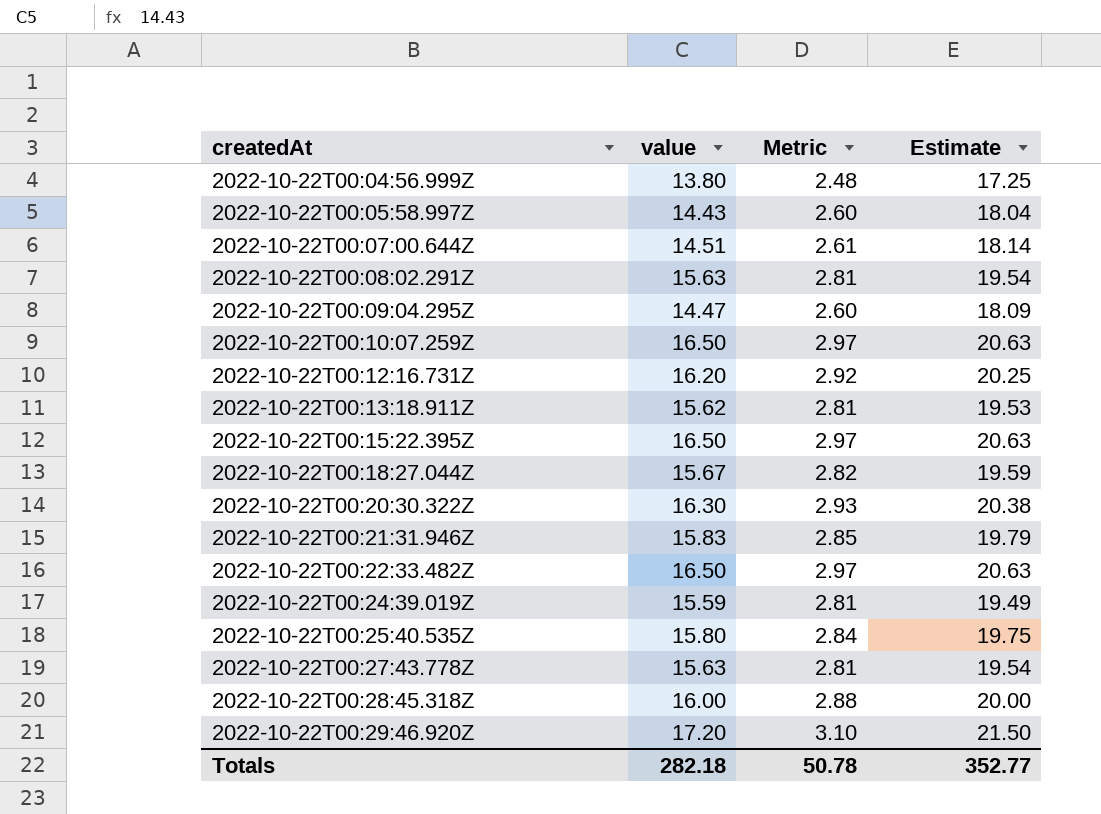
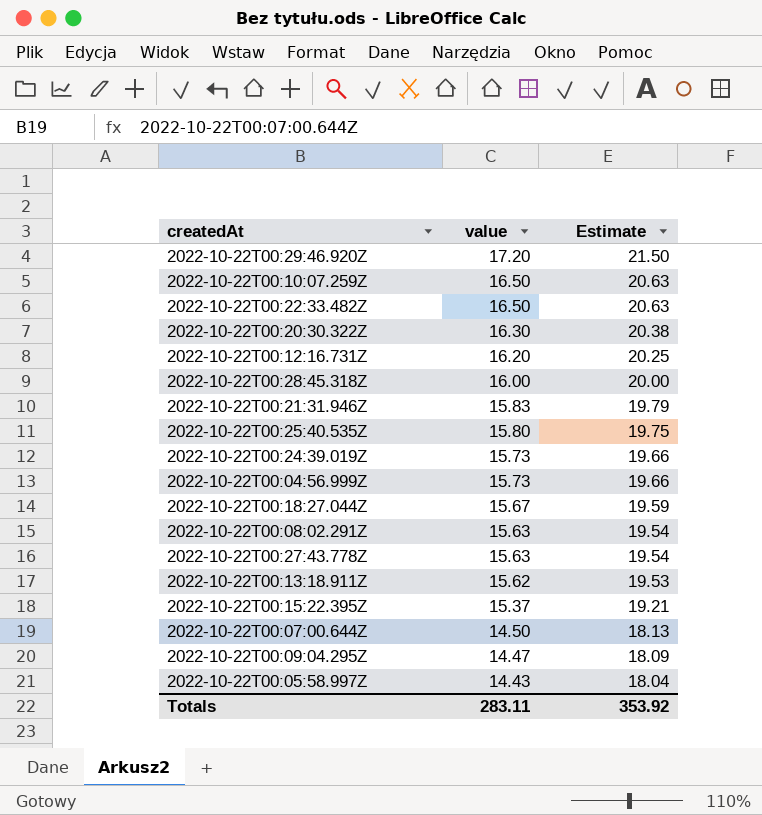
row order: createdAt ascending -> value descending
column Metric | formula: [value] * 0.18 -> none
2022-10-22T00:24:39.019Z | value: 15.59 -> 15.73
2022-10-22T00:24:39.019Z | Estimate: 19.49 -> 19.66
2022-10-22T00:04:56.999Z | value: 13.80 -> 15.73
2022-10-22T00:04:56.999Z | Estimate: 17.25 -> 19.66
2022-10-22T00:15:22.395Z | value: 16.50 -> 15.37
2022-10-22T00:15:22.395Z | Estimate: 20.63 -> 19.21
2022-10-22T00:07:00.644Z | value: 14.51 -> 14.50
2022-10-22T00:07:00.644Z | Estimate: 18.14 -> 18.13
Totals | value: 282.18 -> 283.11
Totals | Estimate: 352.77 -> 353.92

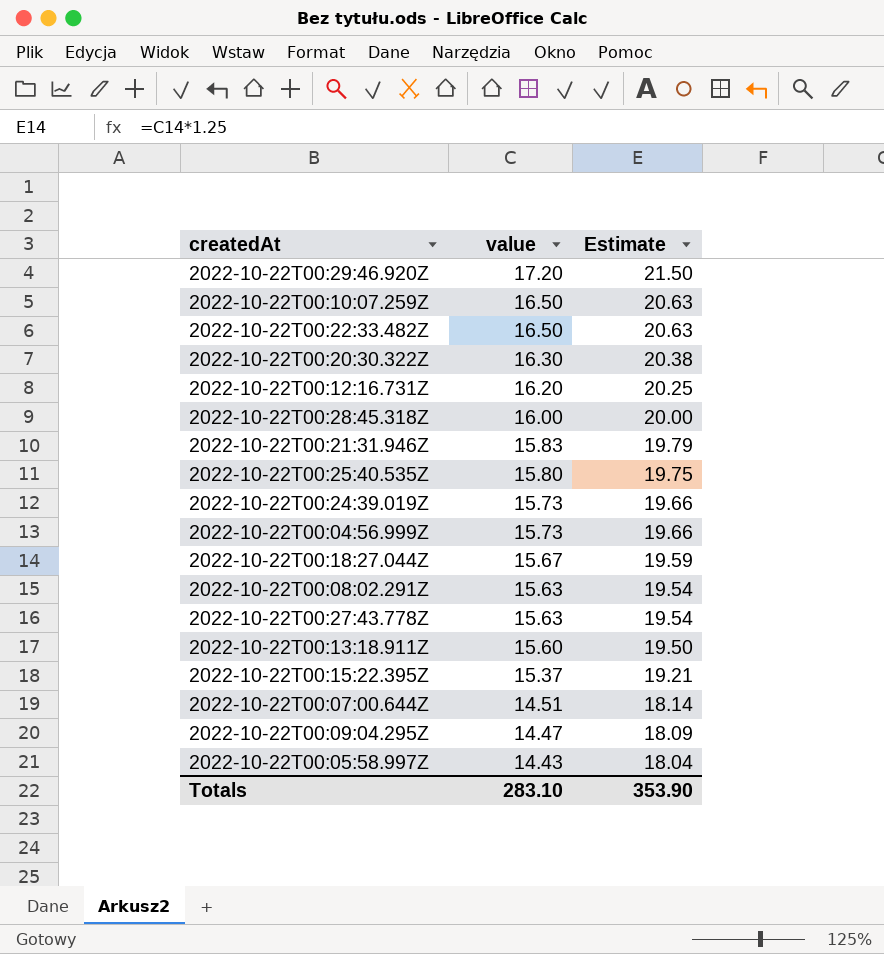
2022-10-22T00:13:18.911Z | value: 15.62 -> 15.60
2022-10-22T00:13:18.911Z | Estimate: 19.53 -> 19.50
2022-10-22T00:07:00.644Z | value: 14.50 -> 14.51
2022-10-22T00:07:00.644Z | Estimate: 18.13 -> 18.14
Totals | value: 283.11 -> 283.10
Totals | Estimate: 353.92 -> 353.90

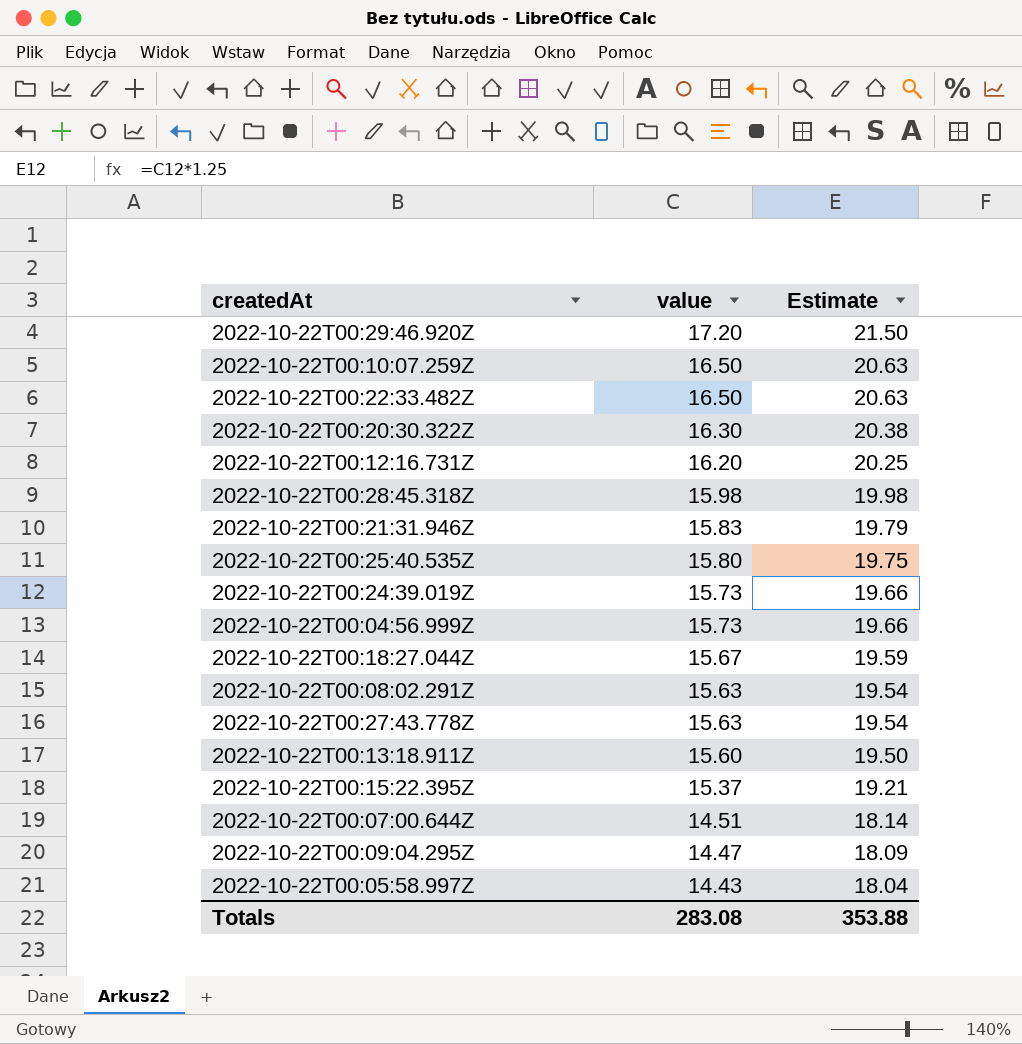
2022-10-22T00:28:45.318Z | value: 16.00 -> 15.98
2022-10-22T00:28:45.318Z | Estimate: 20.00 -> 19.98
Totals | value: 283.10 -> 283.08
Totals | Estimate: 353.90 -> 353.88

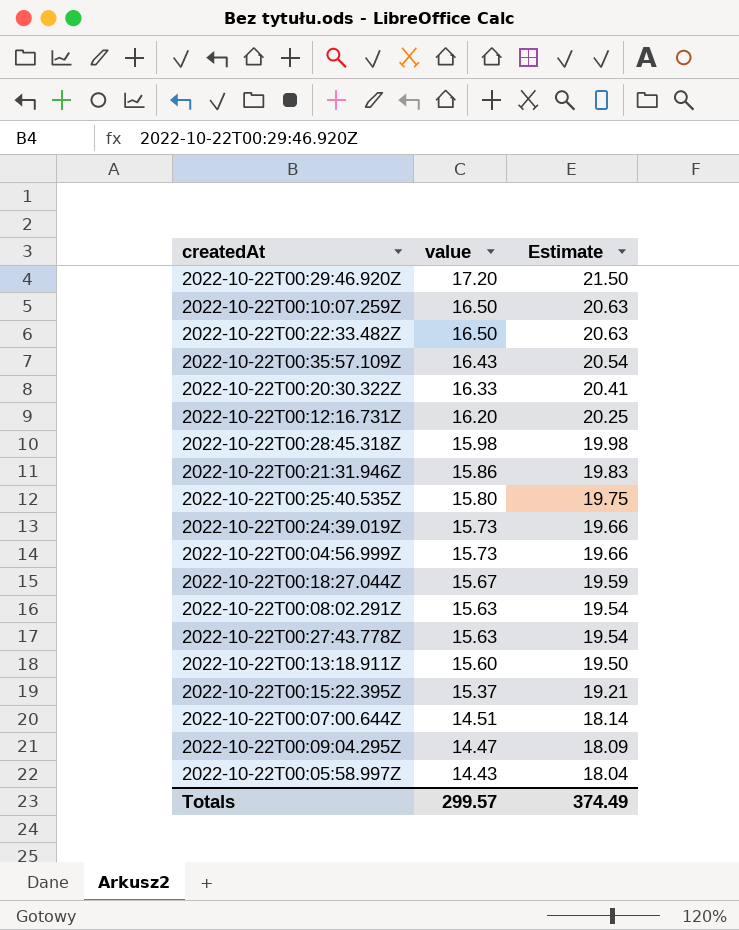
row 2022-10-22T00:35:57.109Z: none -> 16.43 | 20.54
2022-10-22T00:20:30.322Z | value: 16.30 -> 16.33
2022-10-22T00:20:30.322Z | Estimate: 20.38 -> 20.41
2022-10-22T00:21:31.946Z | value: 15.83 -> 15.86
2022-10-22T00:21:31.946Z | Estimate: 19.79 -> 19.83
Totals | value: 283.08 -> 299.57
Totals | Estimate: 353.88 -> 374.49

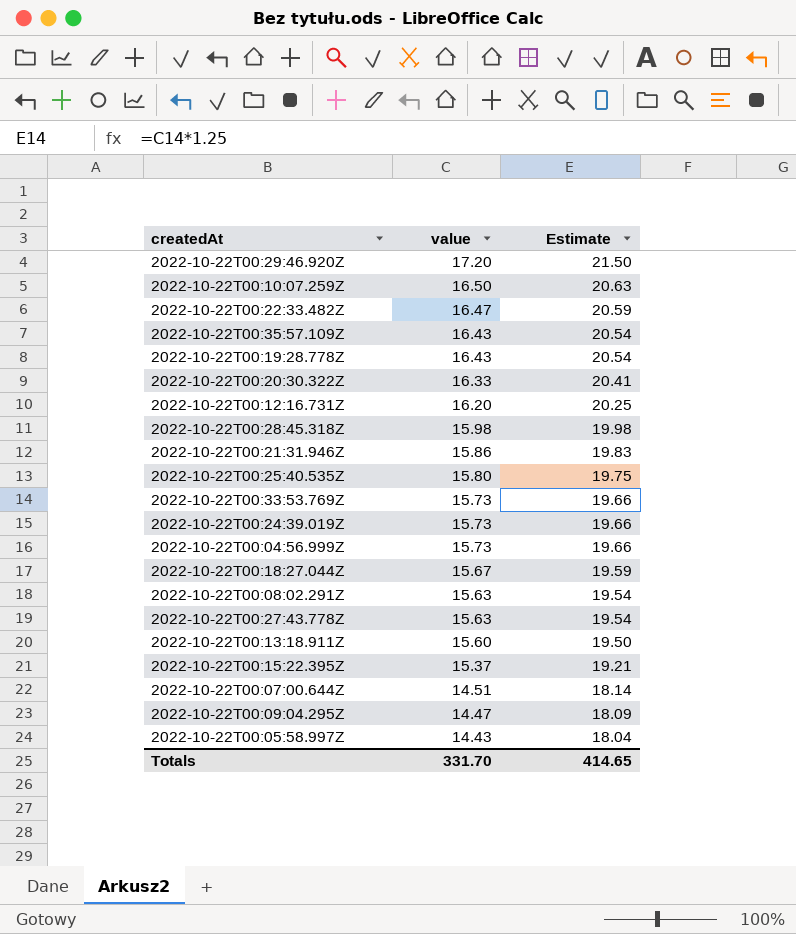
2022-10-22T00:22:33.482Z | value: 16.50 -> 16.47
2022-10-22T00:22:33.482Z | Estimate: 20.63 -> 20.59
row 2022-10-22T00:19:28.778Z: none -> 16.43 | 20.54
row 2022-10-22T00:33:53.769Z: none -> 15.73 | 19.66
Totals | value: 299.57 -> 331.70
Totals | Estimate: 374.49 -> 414.65

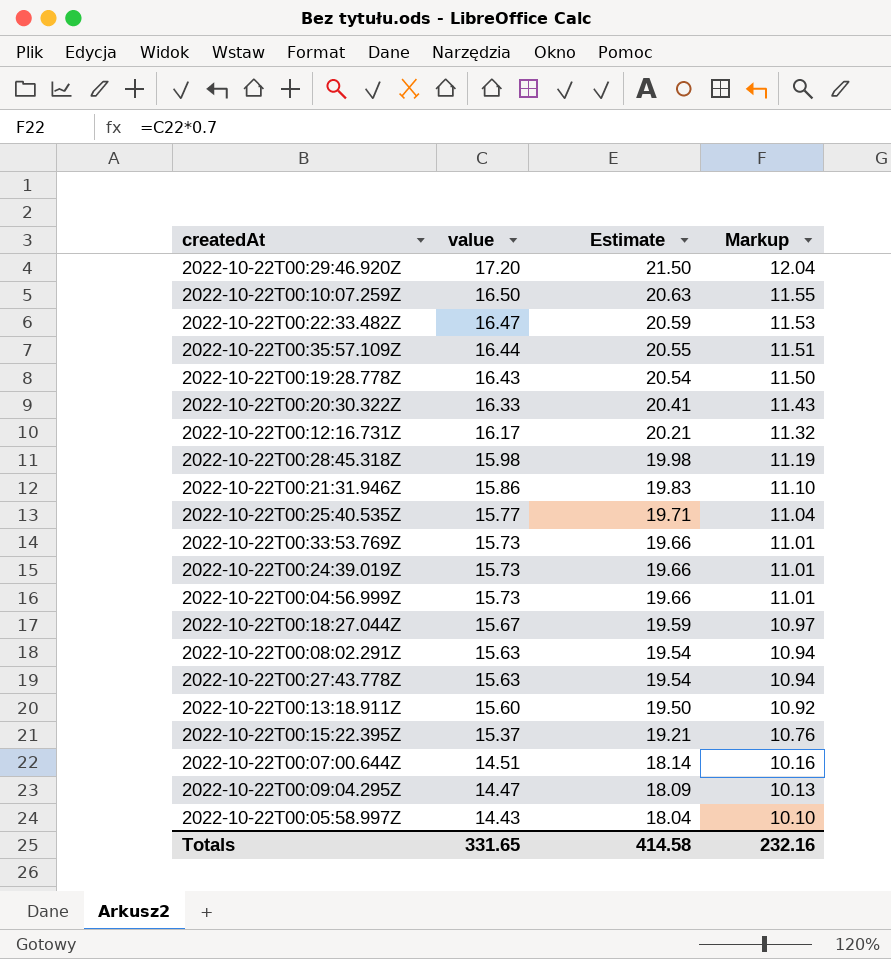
column Markup | formula: none -> [value] * 0.7
2022-10-22T00:35:57.109Z | value: 16.43 -> 16.44
2022-10-22T00:35:57.109Z | Estimate: 20.54 -> 20.55
2022-10-22T00:12:16.731Z | value: 16.20 -> 16.17
2022-10-22T00:12:16.731Z | Estimate: 20.25 -> 20.21
2022-10-22T00:25:40.535Z | value: 15.80 -> 15.77
2022-10-22T00:25:40.535Z | Estimate: 19.75 -> 19.71
Totals | value: 331.70 -> 331.65
Totals | Estimate: 414.65 -> 414.58

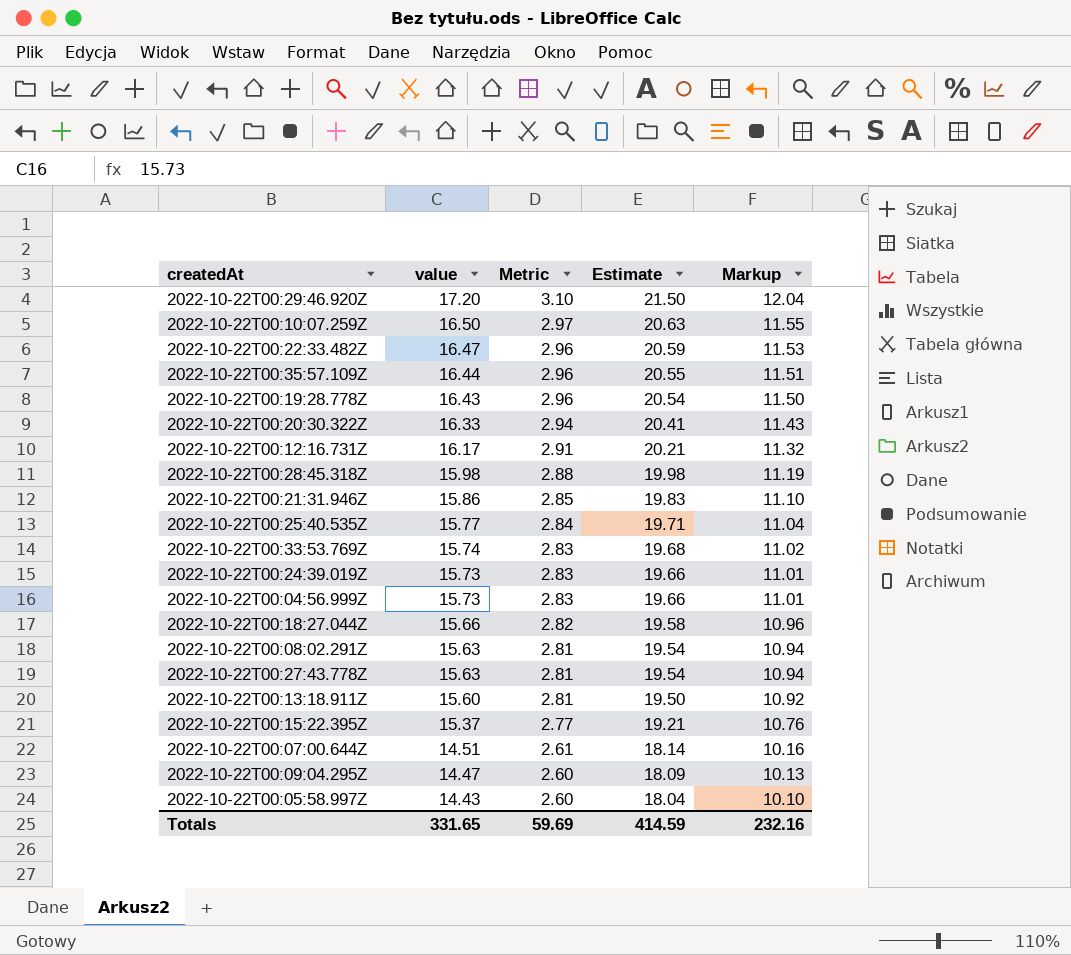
column Metric | formula: none -> [value] * 0.18
2022-10-22T00:33:53.769Z | value: 15.73 -> 15.74
2022-10-22T00:33:53.769Z | Estimate: 19.66 -> 19.68
2022-10-22T00:33:53.769Z | Markup: 11.01 -> 11.02
2022-10-22T00:18:27.044Z | value: 15.67 -> 15.66
2022-10-22T00:18:27.044Z | Estimate: 19.59 -> 19.58
2022-10-22T00:18:27.044Z | Markup: 10.97 -> 10.96
Totals | Estimate: 414.58 -> 414.59

